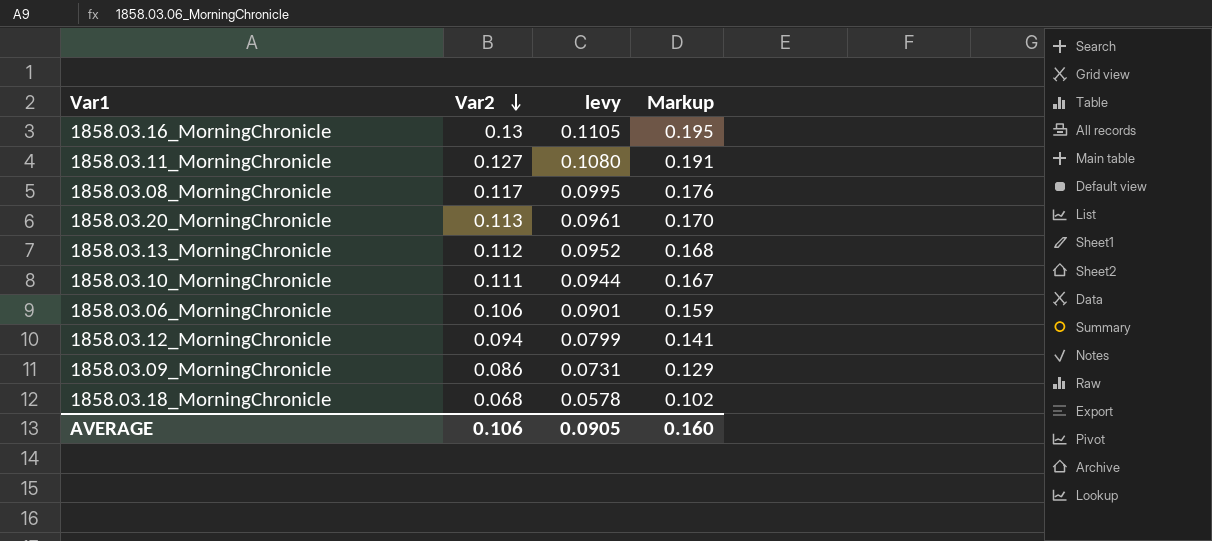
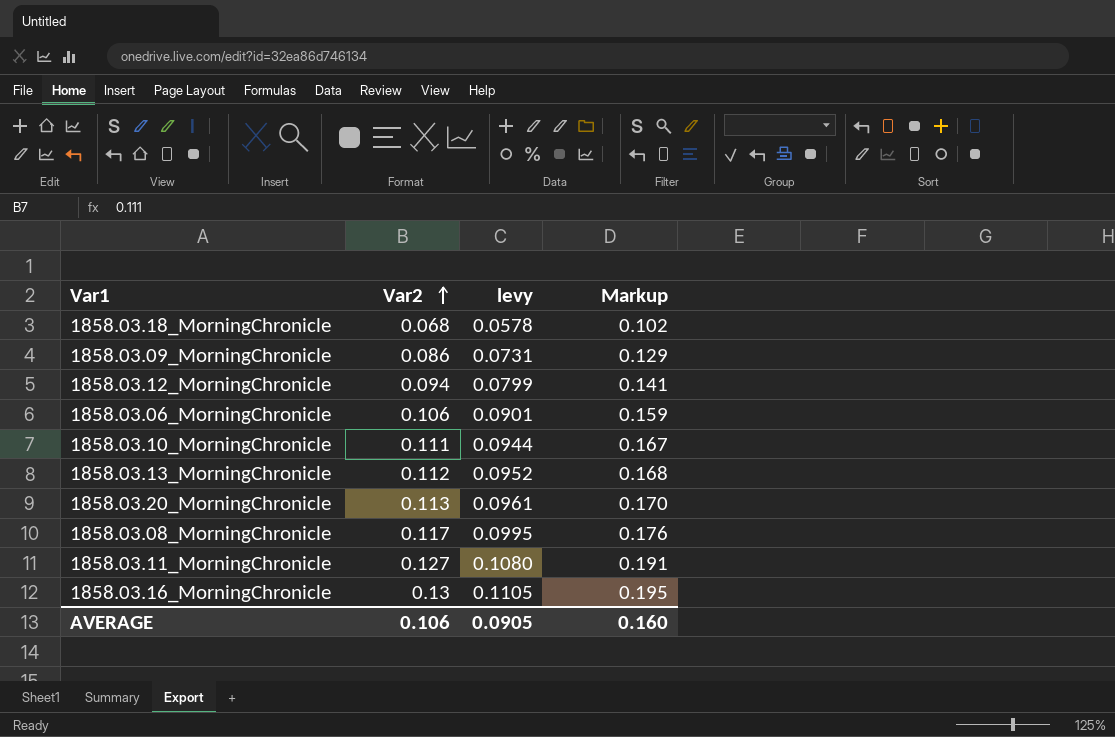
row order: Var2 descending -> Var2 ascending

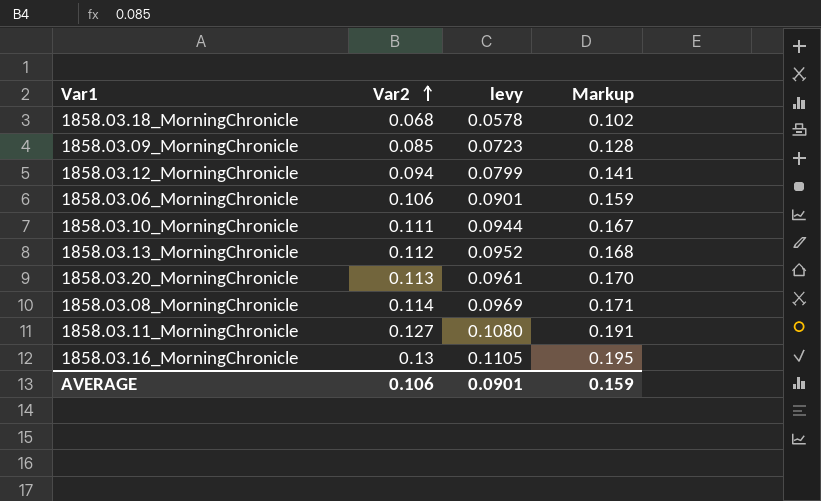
1858.03.09_MorningChronicle | Var2: 0.086 -> 0.085
1858.03.09_MorningChronicle | levy: 0.0731 -> 0.0723
1858.03.09_MorningChronicle | Markup: 0.129 -> 0.128
1858.03.08_MorningChronicle | Var2: 0.117 -> 0.114
1858.03.08_MorningChronicle | levy: 0.0995 -> 0.0969
1858.03.08_MorningChronicle | Markup: 0.176 -> 0.171
AVERAGE | levy: 0.0905 -> 0.0901
AVERAGE | Markup: 0.160 -> 0.159

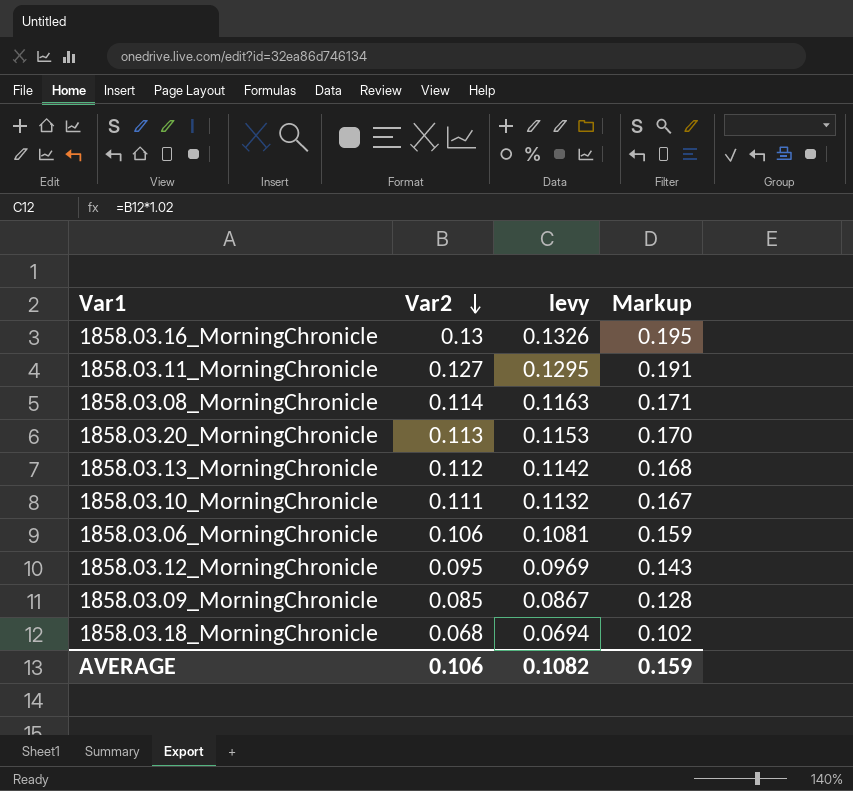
row order: Var2 ascending -> Var2 descending
column levy | formula: [Var2] * 0.85 -> [Var2] * 1.02
1858.03.12_MorningChronicle | Var2: 0.094 -> 0.095
1858.03.12_MorningChronicle | Markup: 0.141 -> 0.143
AVERAGE | levy: 0.0901 -> 0.1082

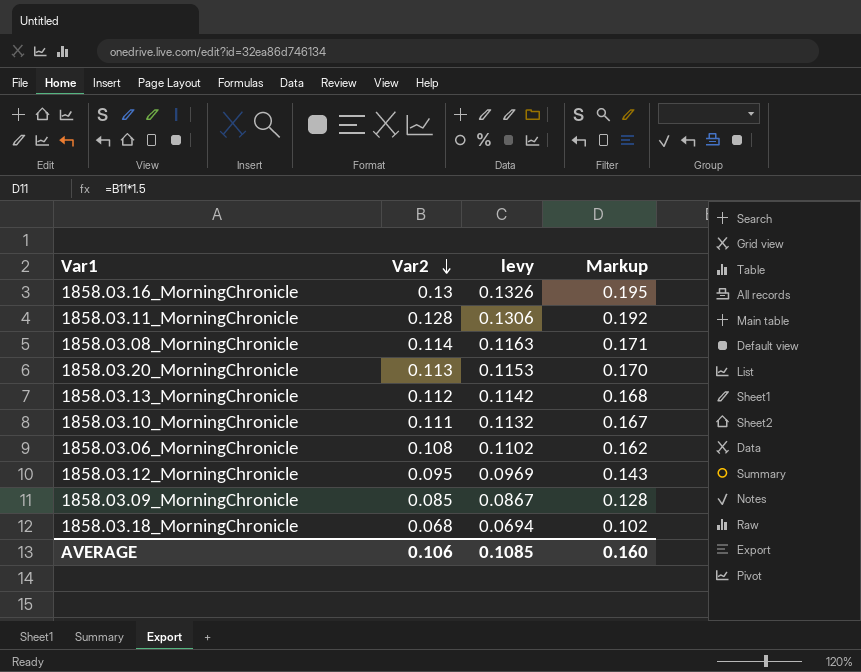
1858.03.11_MorningChronicle | Var2: 0.127 -> 0.128
1858.03.11_MorningChronicle | levy: 0.1295 -> 0.1306
1858.03.11_MorningChronicle | Markup: 0.191 -> 0.192
1858.03.06_MorningChronicle | Var2: 0.106 -> 0.108
1858.03.06_MorningChronicle | levy: 0.1081 -> 0.1102
1858.03.06_MorningChronicle | Markup: 0.159 -> 0.162
AVERAGE | levy: 0.1082 -> 0.1085
AVERAGE | Markup: 0.159 -> 0.160

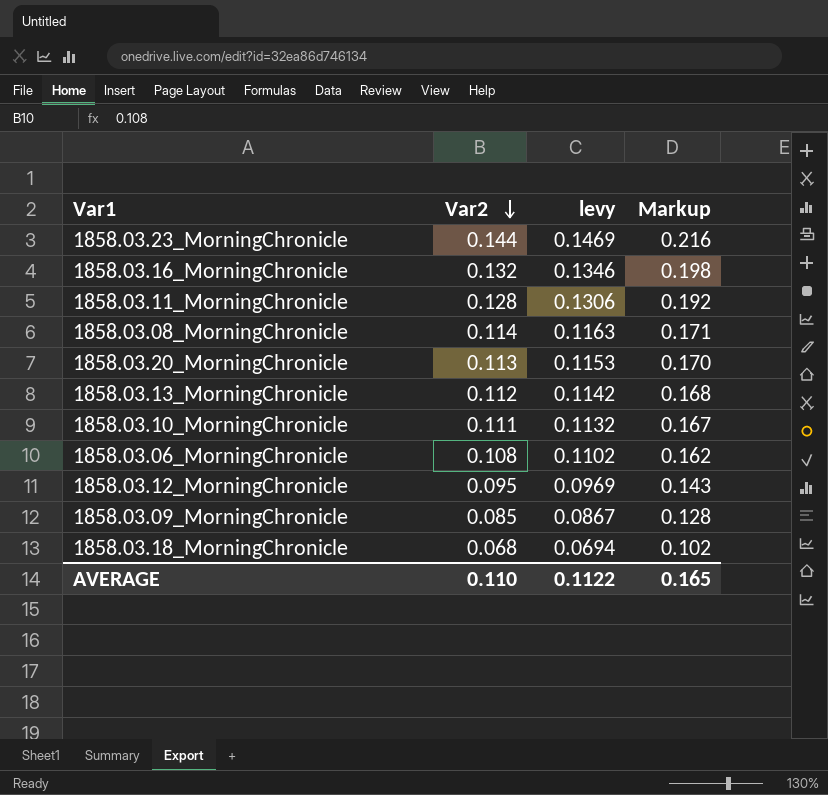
row 1858.03.23_MorningChronicle: none -> 0.144 | 0.1469 | 0.216
1858.03.16_MorningChronicle | Var2: 0.13 -> 0.132
1858.03.16_MorningChronicle | levy: 0.1326 -> 0.1346
1858.03.16_MorningChronicle | Markup: 0.195 -> 0.198
AVERAGE | Var2: 0.106 -> 0.110
AVERAGE | levy: 0.1085 -> 0.1122
AVERAGE | Markup: 0.160 -> 0.165

